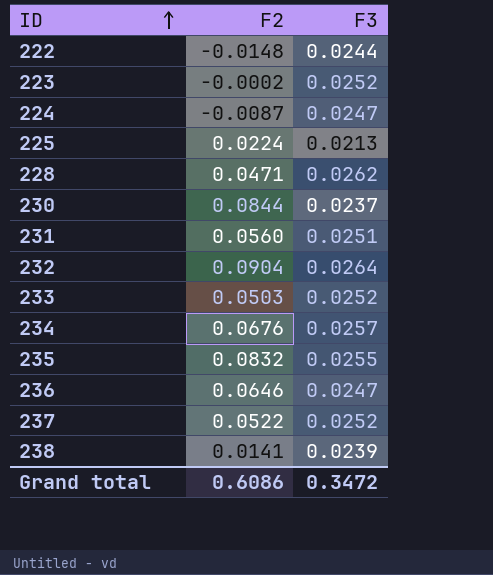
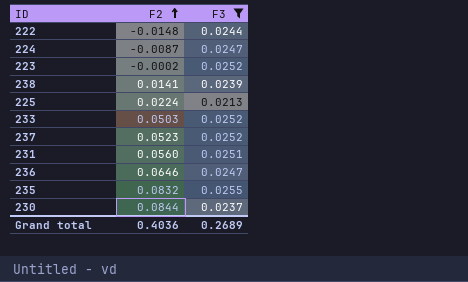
filter: none -> F3 <= 0.0255
row order: ID ascending -> F2 ascending
237 | F2: 0.0522 -> 0.0523
Grand total | F2: 0.6086 -> 0.4036
Grand total | F3: 0.3472 -> 0.2689

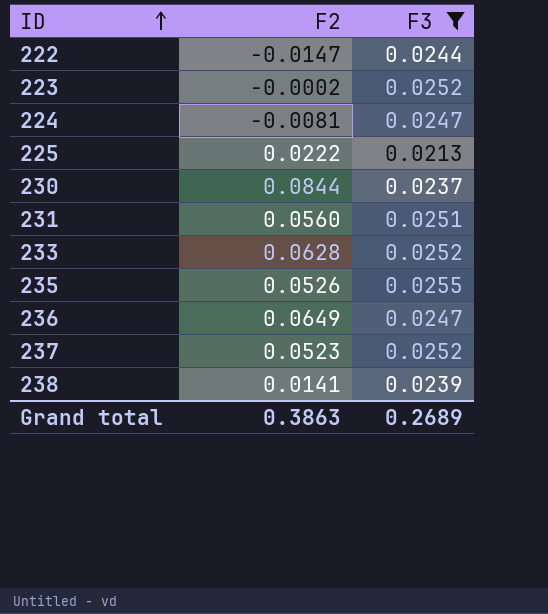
row order: F2 ascending -> ID ascending
222 | F2: -0.0148 -> -0.0147
224 | F2: -0.0087 -> -0.0081
225 | F2: 0.0224 -> 0.0222
233 | F2: 0.0503 -> 0.0628
235 | F2: 0.0832 -> 0.0526
236 | F2: 0.0646 -> 0.0649
Grand total | F2: 0.4036 -> 0.3863

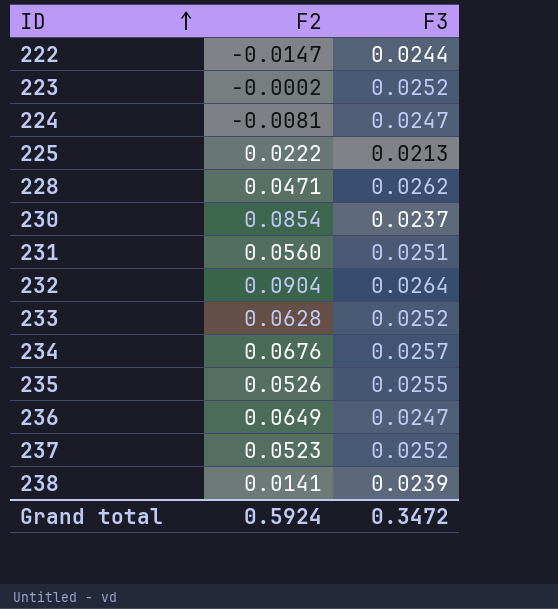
filter: F3 <= 0.0255 -> none
230 | F2: 0.0844 -> 0.0854
Grand total | F2: 0.3863 -> 0.5924
Grand total | F3: 0.2689 -> 0.3472

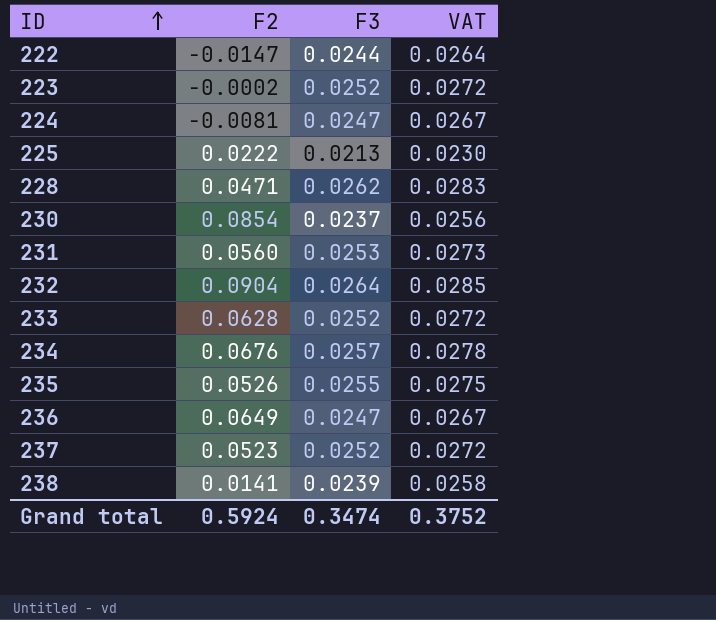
column VAT | formula: none -> [F3] * 1.08
231 | F3: 0.0251 -> 0.0253
Grand total | F3: 0.3472 -> 0.3474

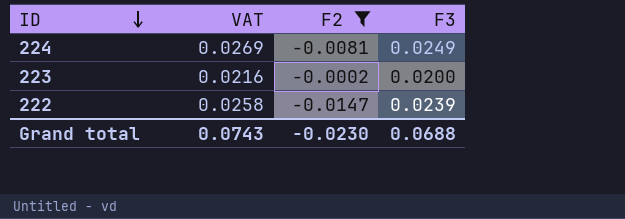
filter: none -> F2 <= -0.0002
row order: ID ascending -> ID descending
column VAT | position: 4 -> 2
224 | VAT: 0.0267 -> 0.0269
224 | F3: 0.0247 -> 0.0249
223 | VAT: 0.0272 -> 0.0216
223 | F3: 0.0252 -> 0.0200
222 | VAT: 0.0264 -> 0.0258
222 | F3: 0.0244 -> 0.0239
Grand total | VAT: 0.3752 -> 0.0743
Grand total | F2: 0.5924 -> -0.0230
Grand total | F3: 0.3474 -> 0.0688

